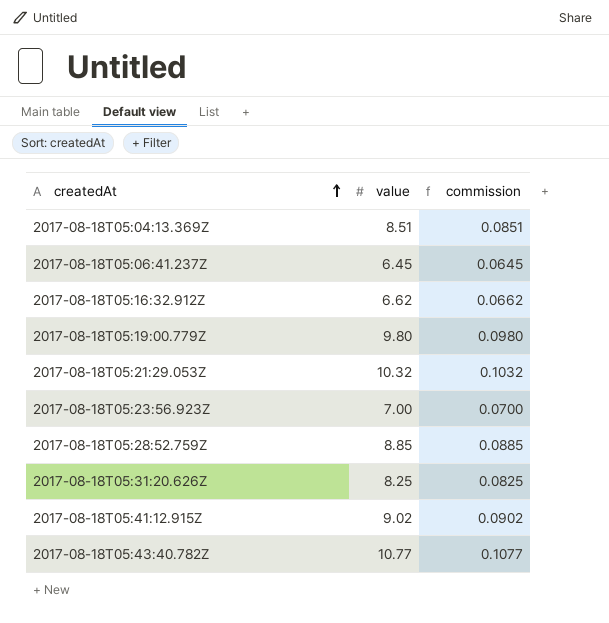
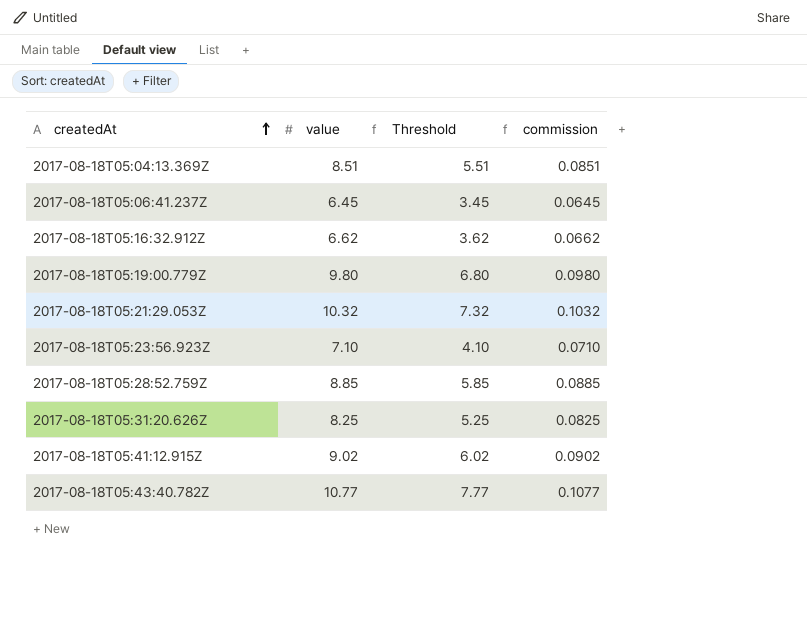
column Threshold | formula: none -> [value] - 3
2017-08-18T05:23:56.923Z | value: 7.00 -> 7.10
2017-08-18T05:23:56.923Z | commission: 0.0700 -> 0.0710

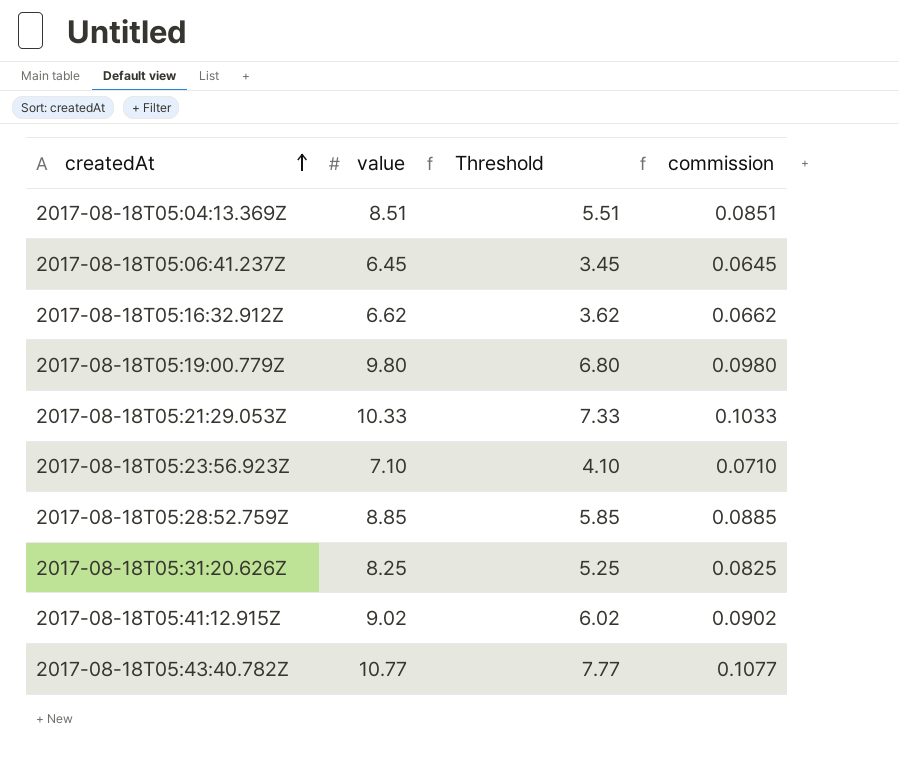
2017-08-18T05:21:29.053Z | value: 10.32 -> 10.33
2017-08-18T05:21:29.053Z | Threshold: 7.32 -> 7.33
2017-08-18T05:21:29.053Z | commission: 0.1032 -> 0.1033

